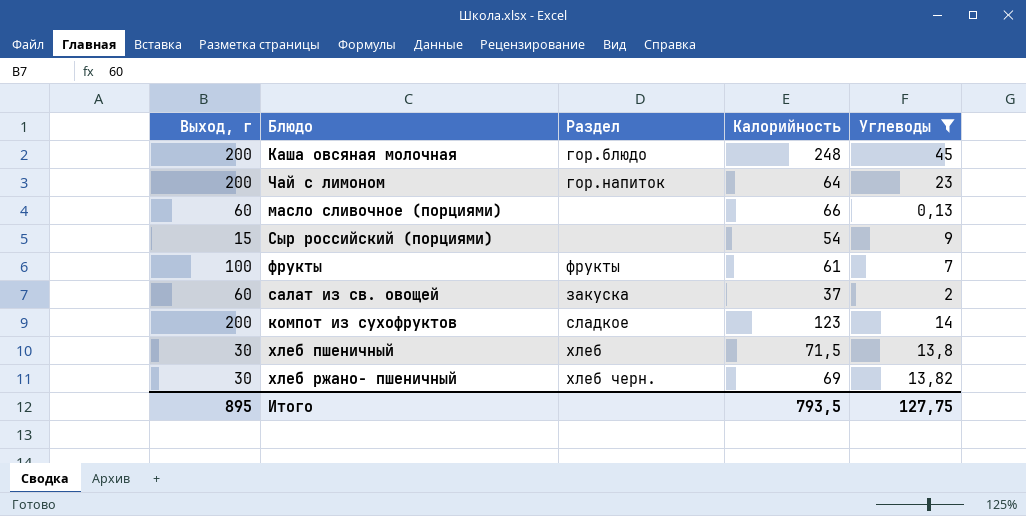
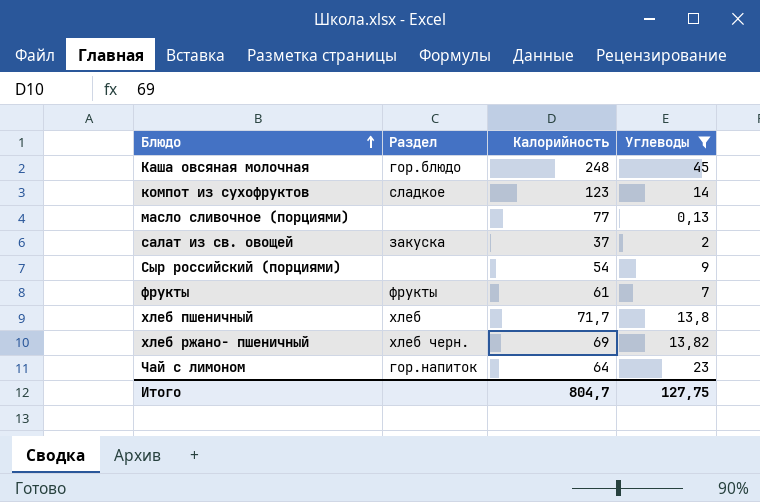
row order: none -> Блюдо ascending
column Выход, г | position: 1 -> none
масло сливочное (порциями) | Калорийность: 66 -> 77
хлеб пшеничный | Калорийность: 71,5 -> 71,7
Итого | Калорийность: 793,5 -> 804,7

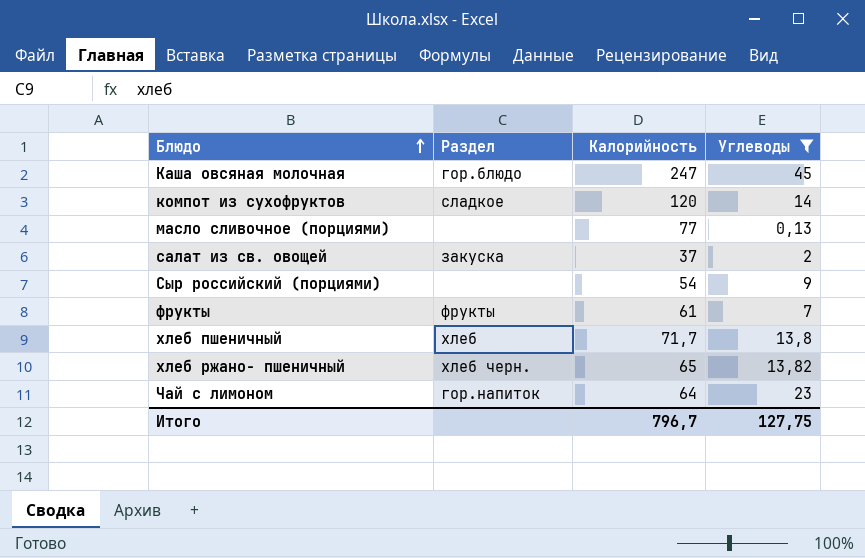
Каша овсяная молочная | Калорийность: 248 -> 247
компот из сухофруктов | Калорийность: 123 -> 120
хлеб ржано- пшеничный | Калорийность: 69 -> 65
Итого | Калорийность: 804,7 -> 796,7

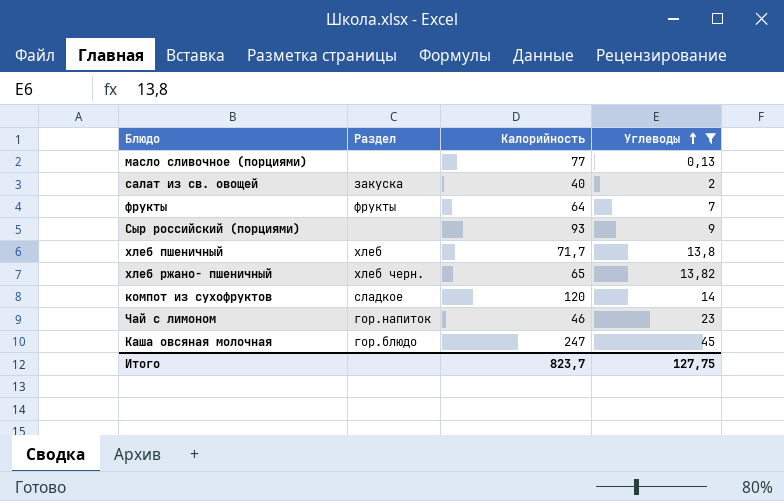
row order: Блюдо ascending -> Углеводы ascending
салат из св. овощей | Калорийность: 37 -> 40
фрукты | Калорийность: 61 -> 64
Сыр российский (порциями) | Калорийность: 54 -> 93
Чай с лимоном | Калорийность: 64 -> 46
Итого | Калорийность: 796,7 -> 823,7

